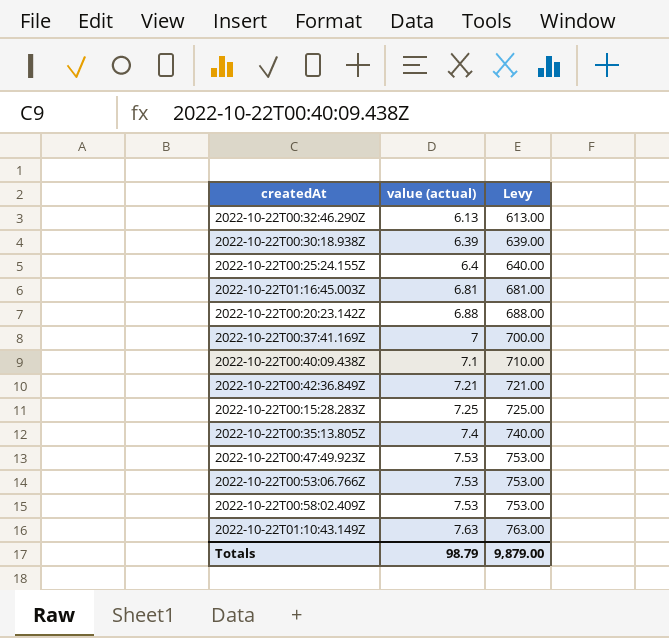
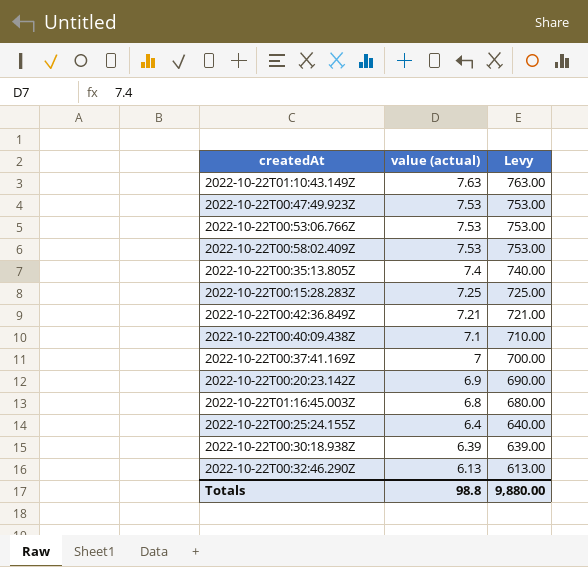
row order: value (actual) ascending -> value (actual) descending
2022-10-22T00:20:23.142Z | value (actual): 6.88 -> 6.9
2022-10-22T00:20:23.142Z | Levy: 688.00 -> 690.00
2022-10-22T01:16:45.003Z | value (actual): 6.81 -> 6.8
2022-10-22T01:16:45.003Z | Levy: 681.00 -> 680.00
Totals | value (actual): 98.79 -> 98.8
Totals | Levy: 9,879.00 -> 9,880.00

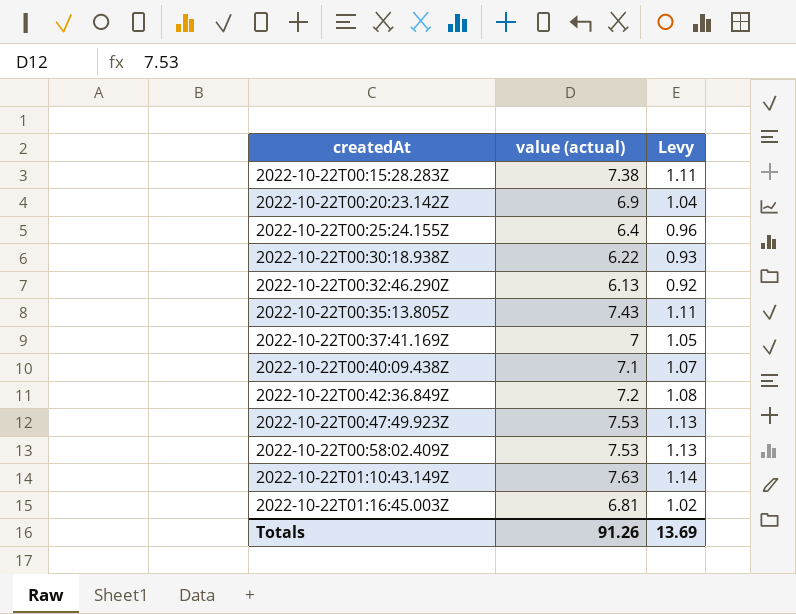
row order: value (actual) descending -> createdAt ascending
column Levy | formula: [value (actual)] * 100 -> [value (actual)] * 0.15
row 2022-10-22T00:53:06.766Z: 7.53 | 753.00 -> none
2022-10-22T00:15:28.283Z | value (actual): 7.25 -> 7.38
2022-10-22T00:30:18.938Z | value (actual): 6.39 -> 6.22
2022-10-22T00:35:13.805Z | value (actual): 7.4 -> 7.43
2022-10-22T00:42:36.849Z | value (actual): 7.21 -> 7.2
2022-10-22T01:16:45.003Z | value (actual): 6.8 -> 6.81
Totals | value (actual): 98.8 -> 91.26
Totals | Levy: 9,880.00 -> 13.69

